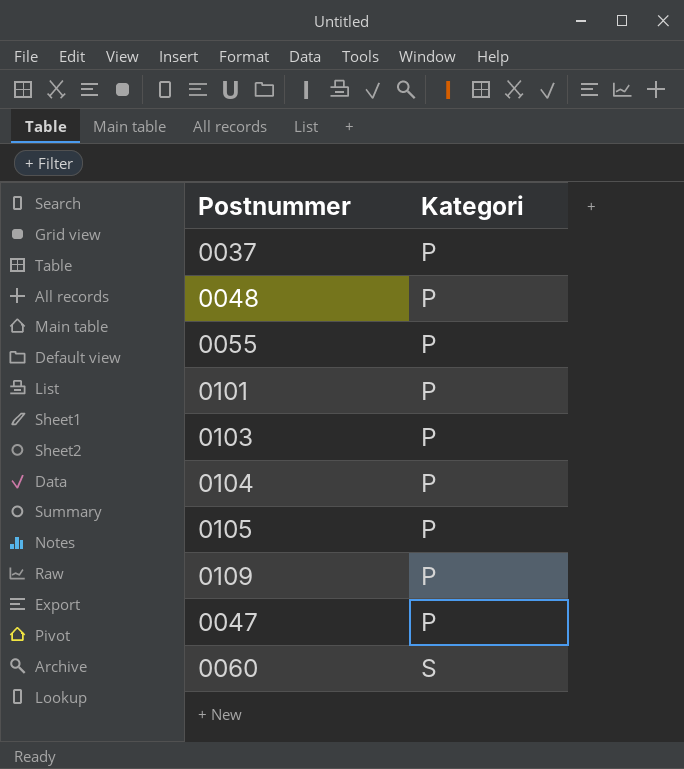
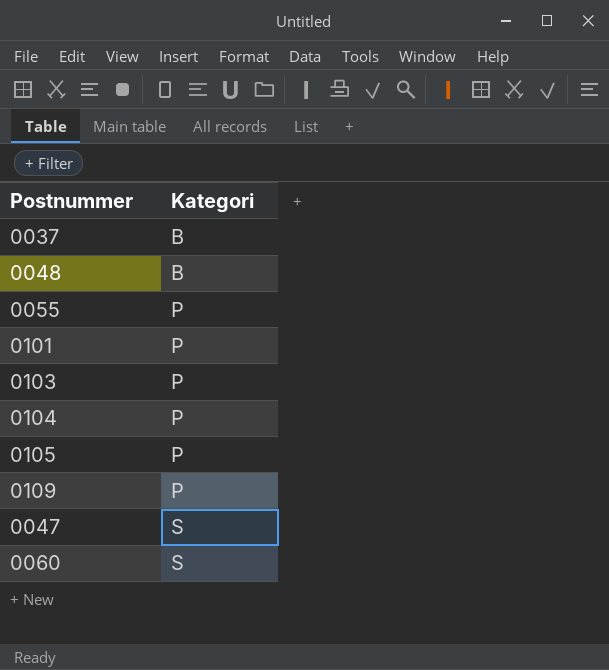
0037 | Kategori: P -> B
0048 | Kategori: P -> B
0047 | Kategori: P -> S

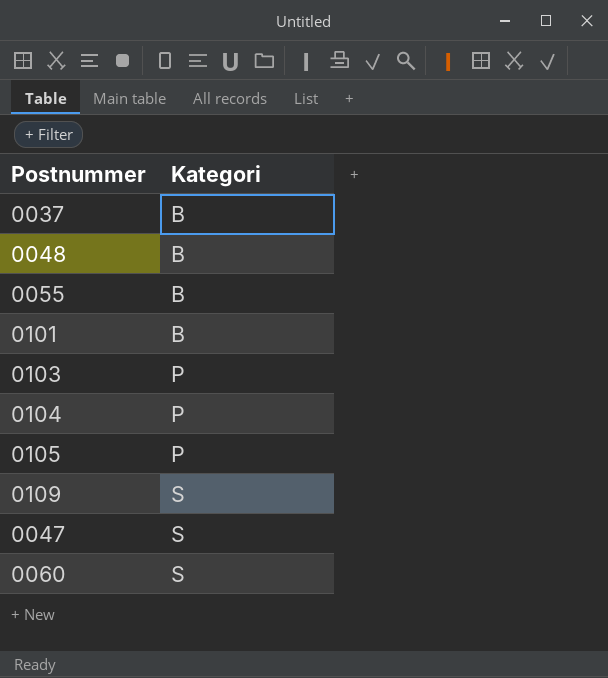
0055 | Kategori: P -> B
0101 | Kategori: P -> B
0109 | Kategori: P -> S

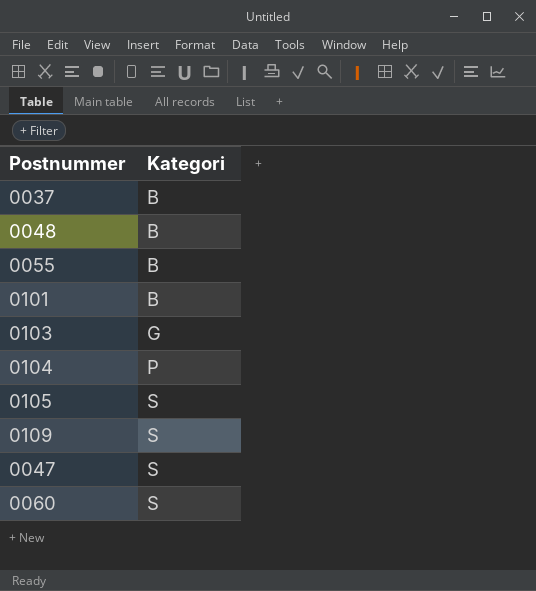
0103 | Kategori: P -> G
0105 | Kategori: P -> S

